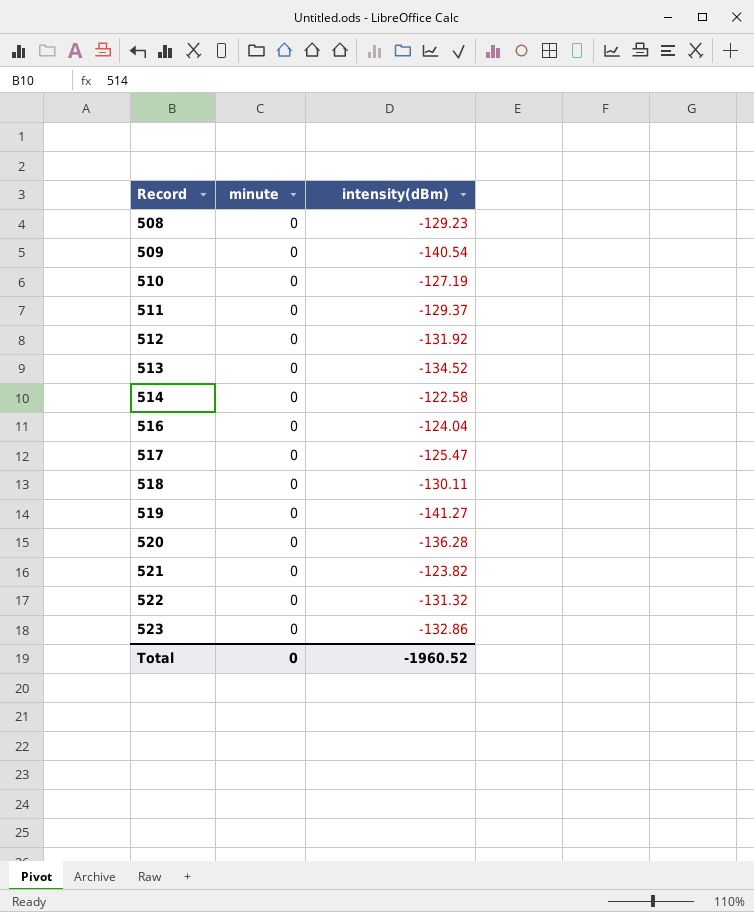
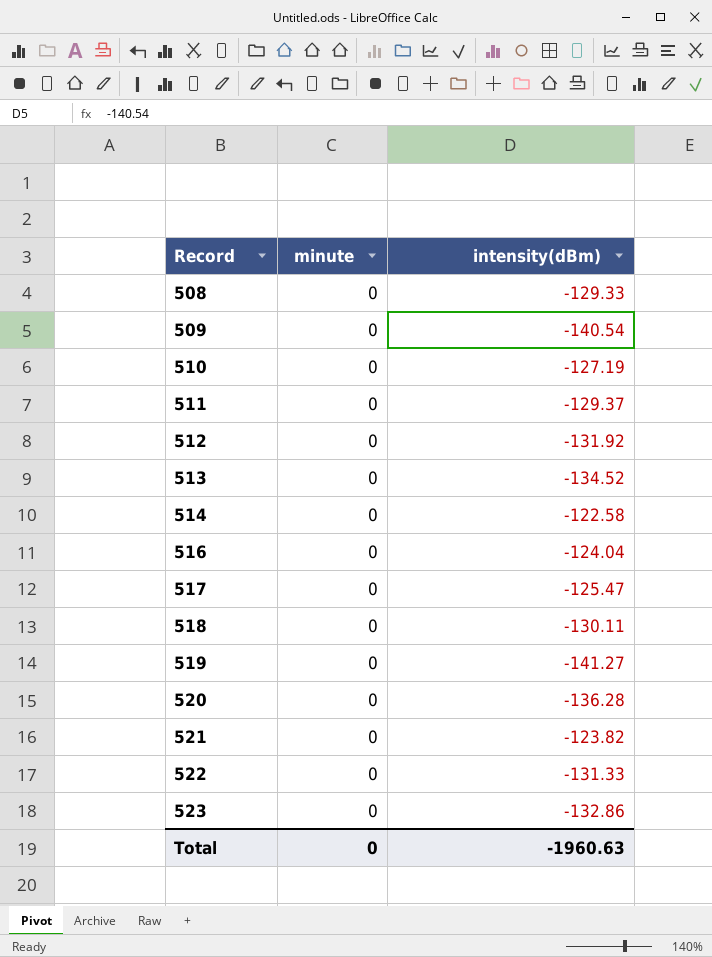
508 | intensity(dBm): -129.23 -> -129.33
522 | intensity(dBm): -131.32 -> -131.33
Total | intensity(dBm): -1960.52 -> -1960.63

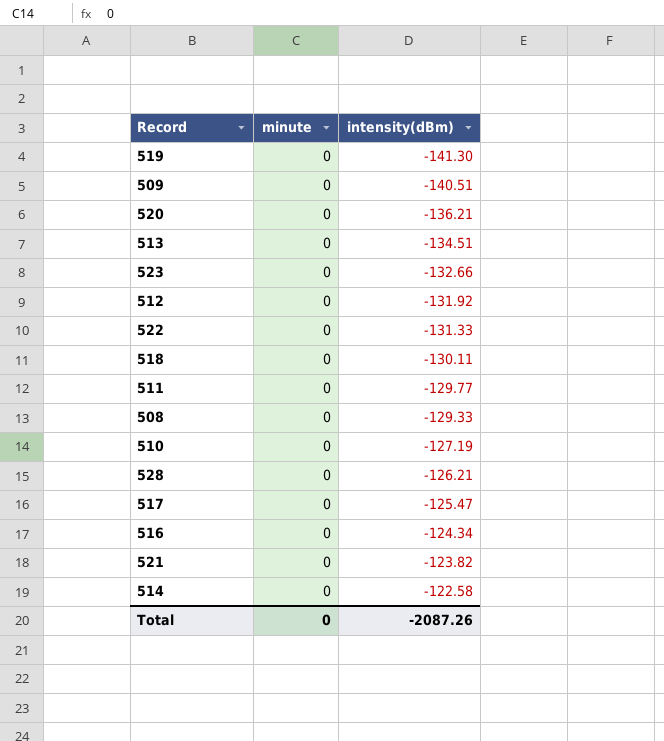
row order: Record ascending -> intensity(dBm) ascending
519 | intensity(dBm): -141.27 -> -141.30
509 | intensity(dBm): -140.54 -> -140.51
520 | intensity(dBm): -136.28 -> -136.21
513 | intensity(dBm): -134.52 -> -134.51
523 | intensity(dBm): -132.86 -> -132.66
511 | intensity(dBm): -129.37 -> -129.77
row 528: none -> 0 | -126.21
516 | intensity(dBm): -124.04 -> -124.34
Total | intensity(dBm): -1960.63 -> -2087.26

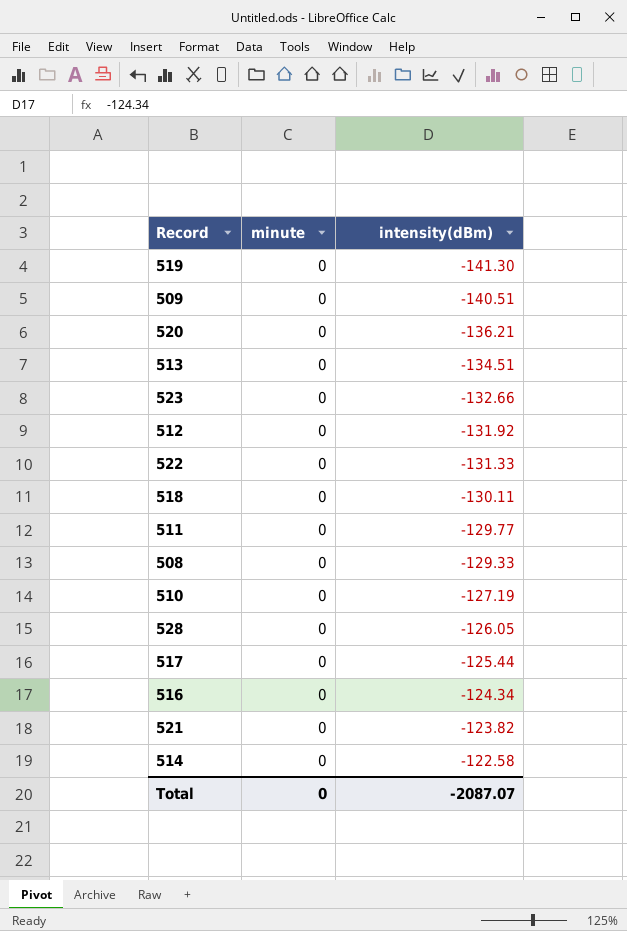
528 | intensity(dBm): -126.21 -> -126.05
517 | intensity(dBm): -125.47 -> -125.44
Total | intensity(dBm): -2087.26 -> -2087.07

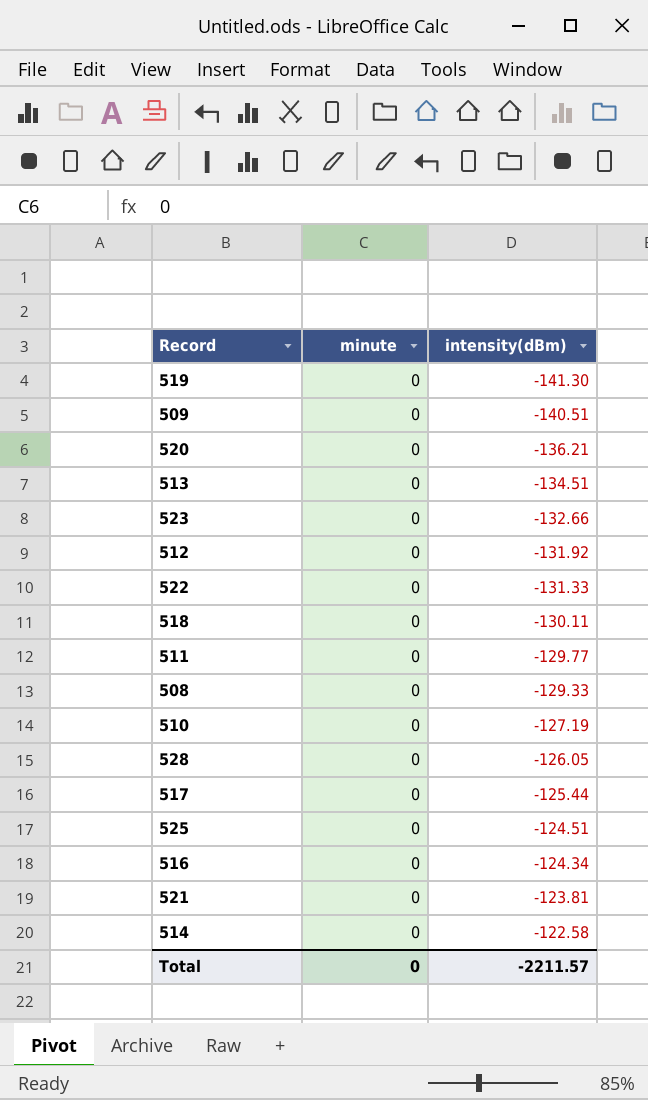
row 525: none -> 0 | -124.51
521 | intensity(dBm): -123.82 -> -123.81
Total | intensity(dBm): -2087.07 -> -2211.57

